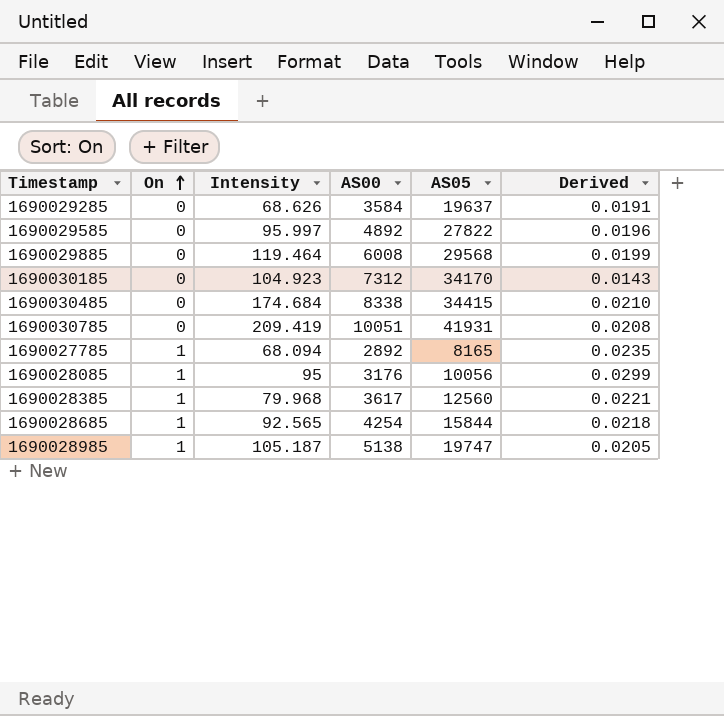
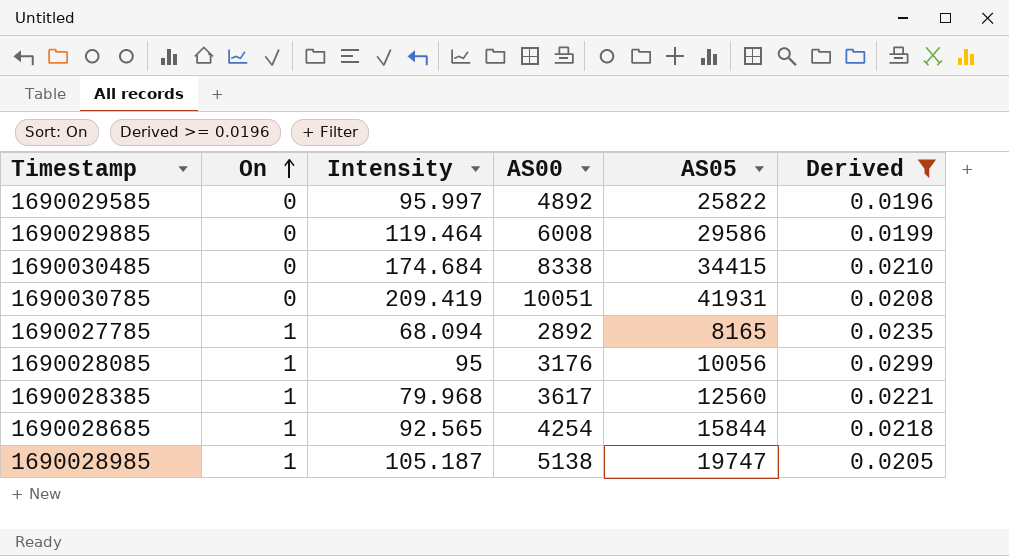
filter: none -> Derived >= 0.0196
1690029585 | AS05: 27822 -> 25822
1690029885 | AS05: 29568 -> 29586

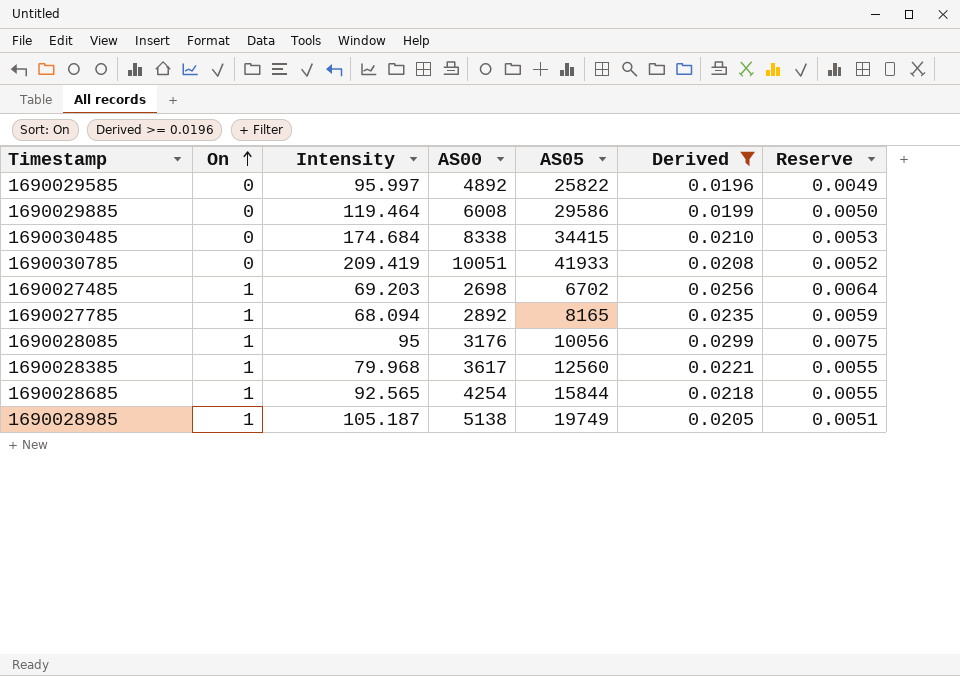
column Reserve | formula: none -> [Derived] * 0.25
1690030785 | AS05: 41931 -> 41933
row 1690027485: none -> 1 | 69.203 | 2698 | 6702 | 0.0256 | 0.0064
1690028985 | AS05: 19747 -> 19749

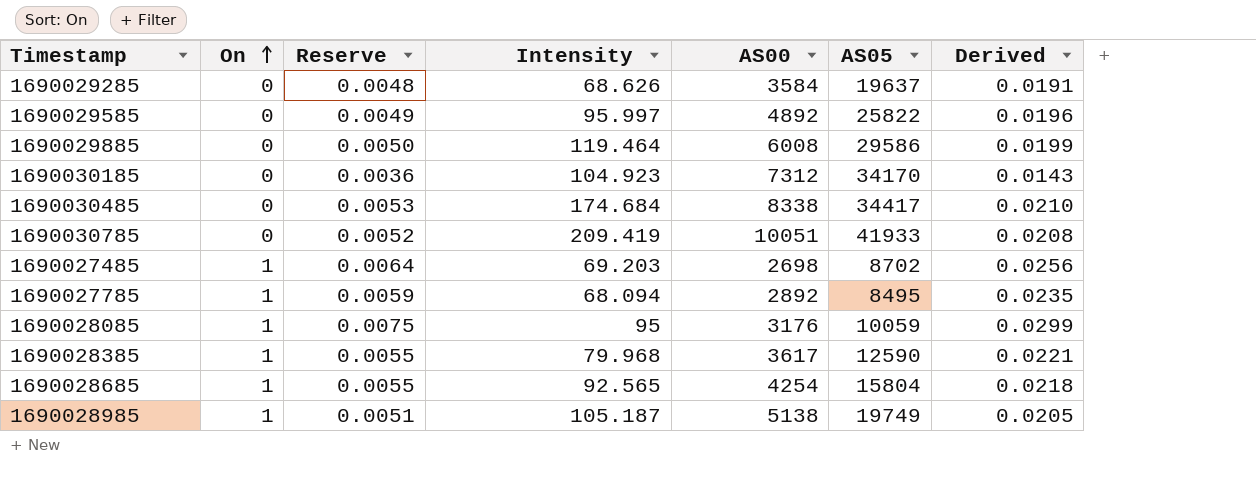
filter: Derived >= 0.0196 -> none
column Reserve | position: 7 -> 3
1690030485 | AS05: 34415 -> 34417
1690027485 | AS05: 6702 -> 8702
1690027785 | AS05: 8165 -> 8495
1690028085 | AS05: 10056 -> 10059
1690028385 | AS05: 12560 -> 12590
1690028685 | AS05: 15844 -> 15804

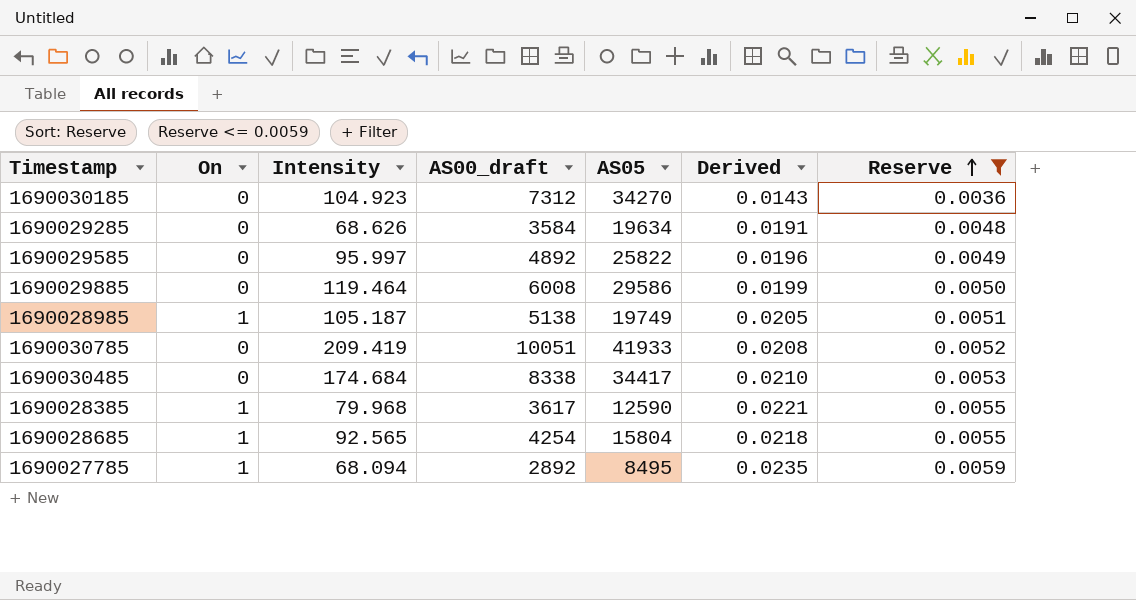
filter: none -> Reserve <= 0.0059
row order: On ascending -> Reserve ascending
column name: AS00 -> AS00_draft
column Reserve | position: 3 -> 7
1690030185 | AS05: 34170 -> 34270
1690029285 | AS05: 19637 -> 19634

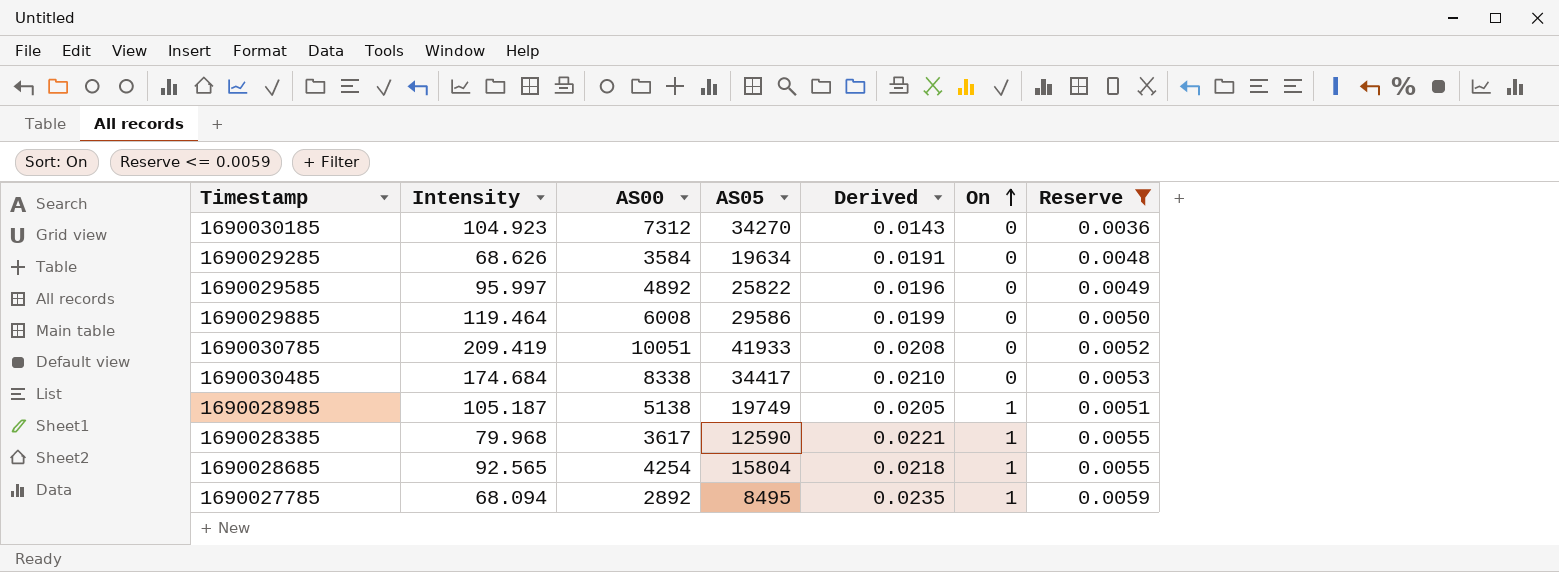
row order: Reserve ascending -> On ascending
column name: AS00_draft -> AS00
column On | position: 2 -> 6

